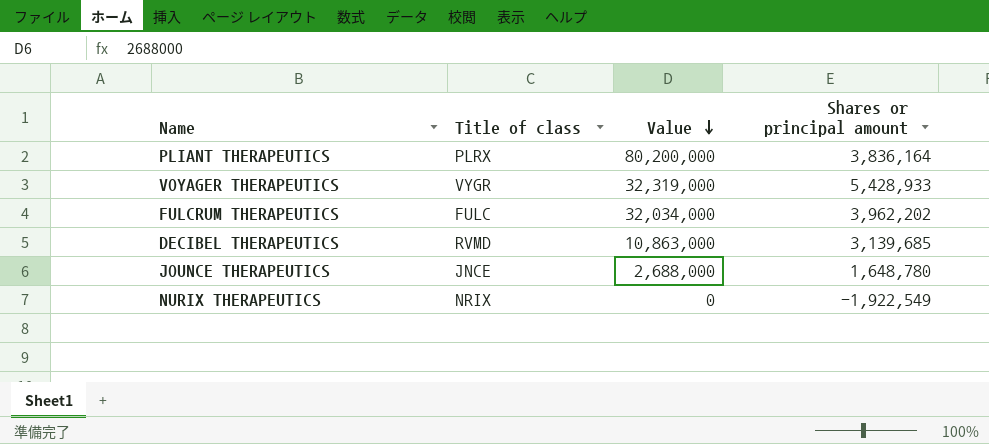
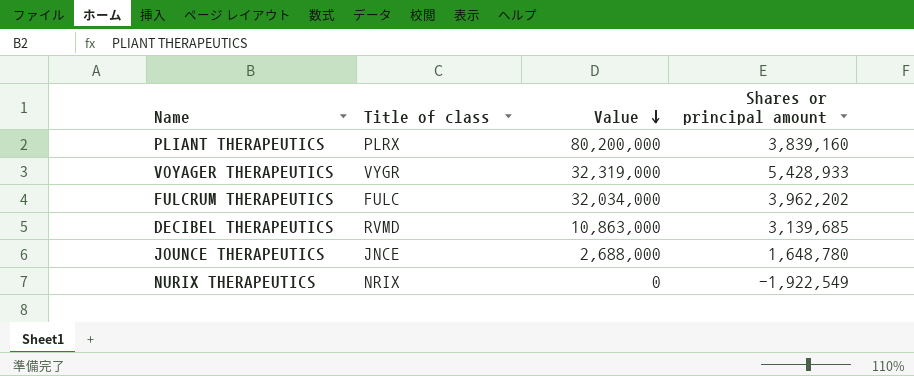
PLIANT THERAPEUTICS | Shares or principal amount: 3,836,164 -> 3,839,160

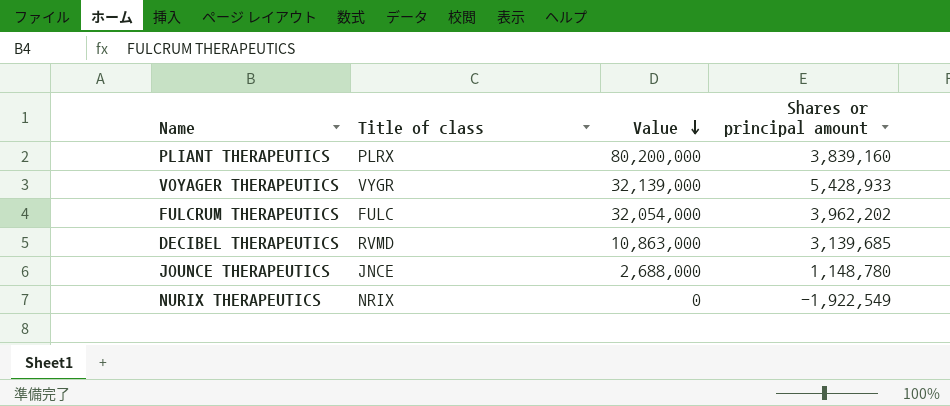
VOYAGER THERAPEUTICS | Value: 32,319,000 -> 32,139,000
FULCRUM THERAPEUTICS | Value: 32,034,000 -> 32,054,000
JOUNCE THERAPEUTICS | Shares or principal amount: 1,648,780 -> 1,148,780

